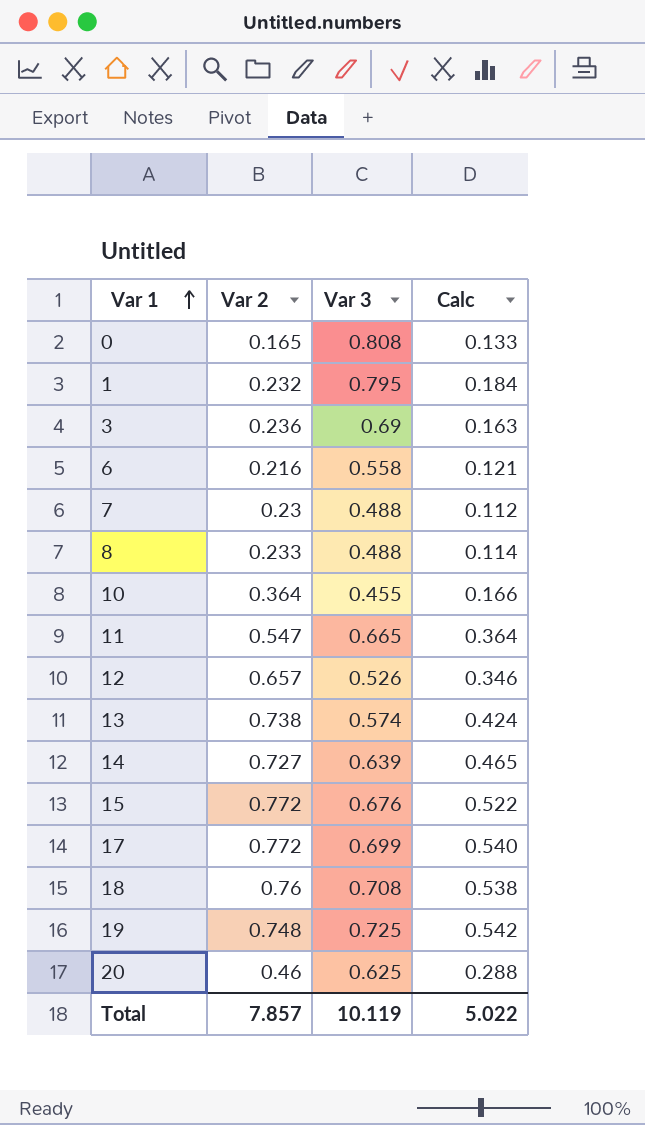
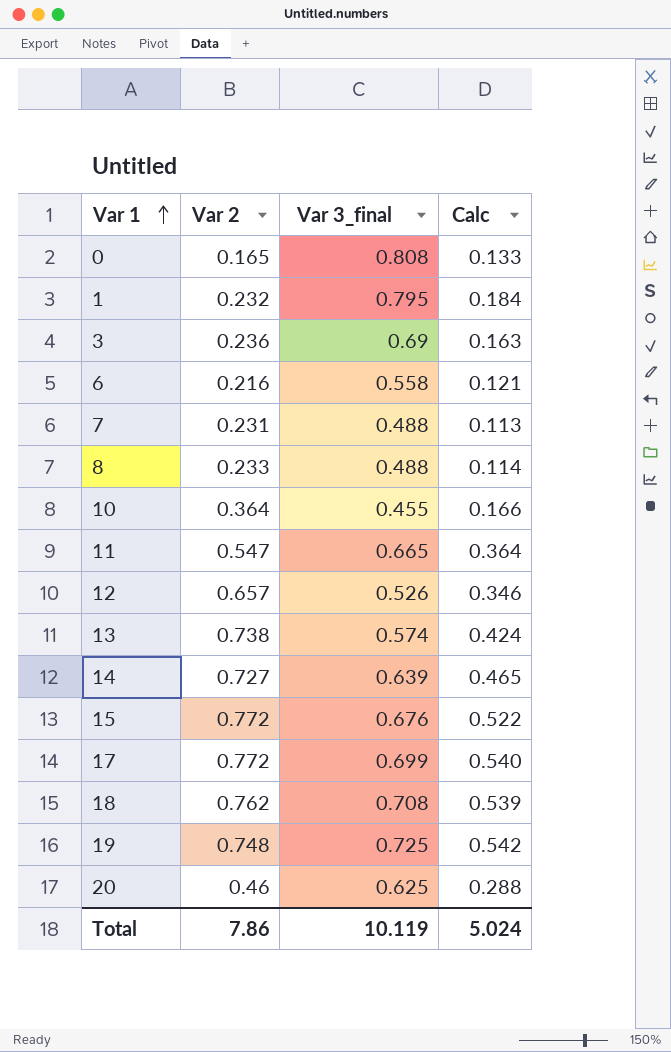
column name: Var 3 -> Var 3_final
7 | Var 2: 0.23 -> 0.231
7 | Calc: 0.112 -> 0.113
18 | Var 2: 0.76 -> 0.762
18 | Calc: 0.538 -> 0.539
Total | Var 2: 7.857 -> 7.86
Total | Calc: 5.022 -> 5.024

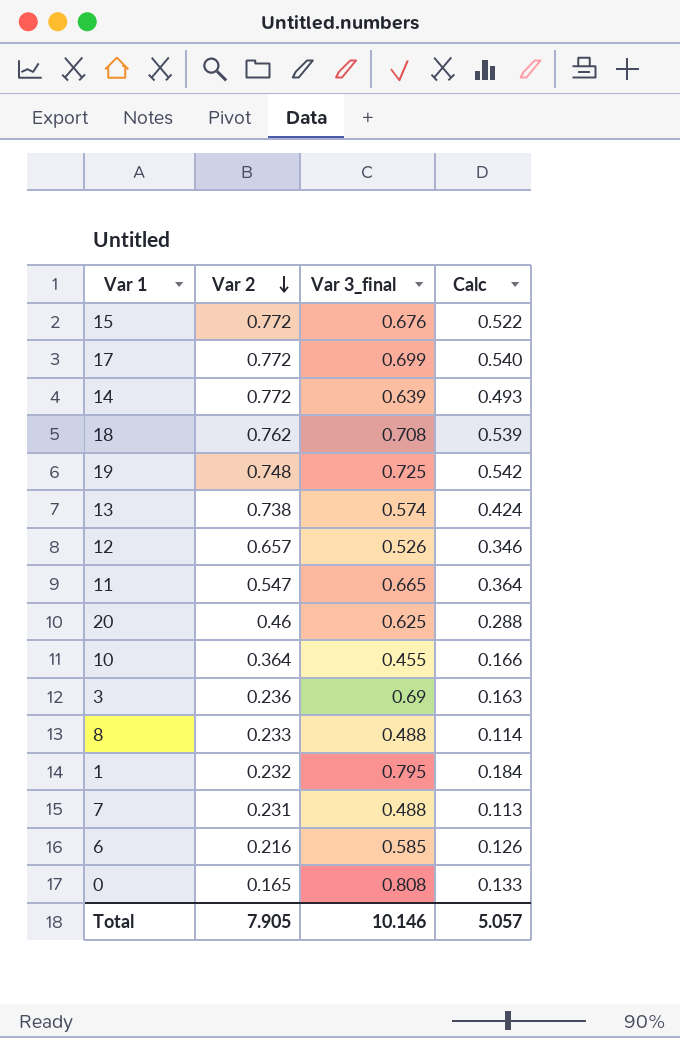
row order: Var 1 ascending -> Var 2 descending
14 | Var 2: 0.727 -> 0.772
14 | Calc: 0.465 -> 0.493
6 | Var 3_final: 0.558 -> 0.585
6 | Calc: 0.121 -> 0.126
Total | Var 2: 7.86 -> 7.905
Total | Var 3_final: 10.119 -> 10.146
Total | Calc: 5.024 -> 5.057

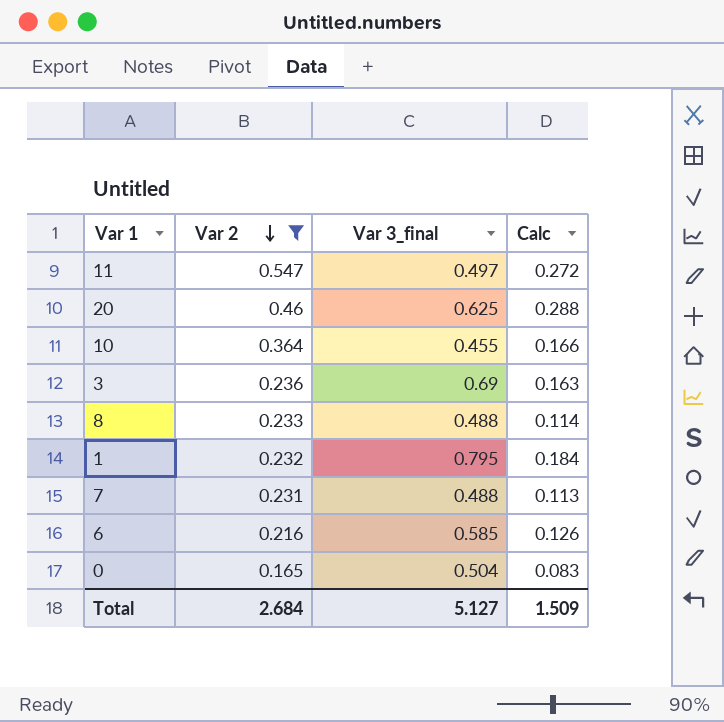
filter: none -> Var 2 <= 0.547
11 | Var 3_final: 0.665 -> 0.497
11 | Calc: 0.364 -> 0.272
0 | Var 3_final: 0.808 -> 0.504
0 | Calc: 0.133 -> 0.083
Total | Var 2: 7.905 -> 2.684
Total | Var 3_final: 10.146 -> 5.127
Total | Calc: 5.057 -> 1.509

